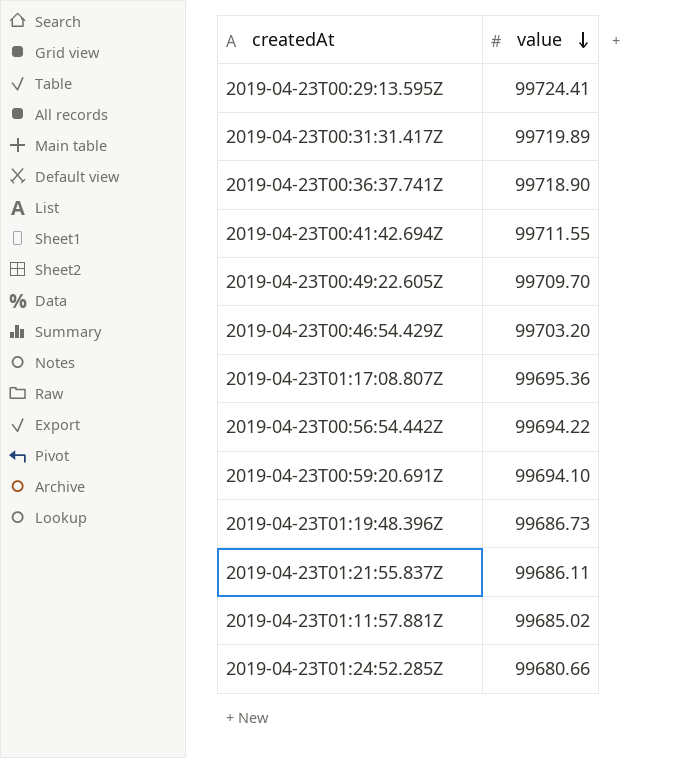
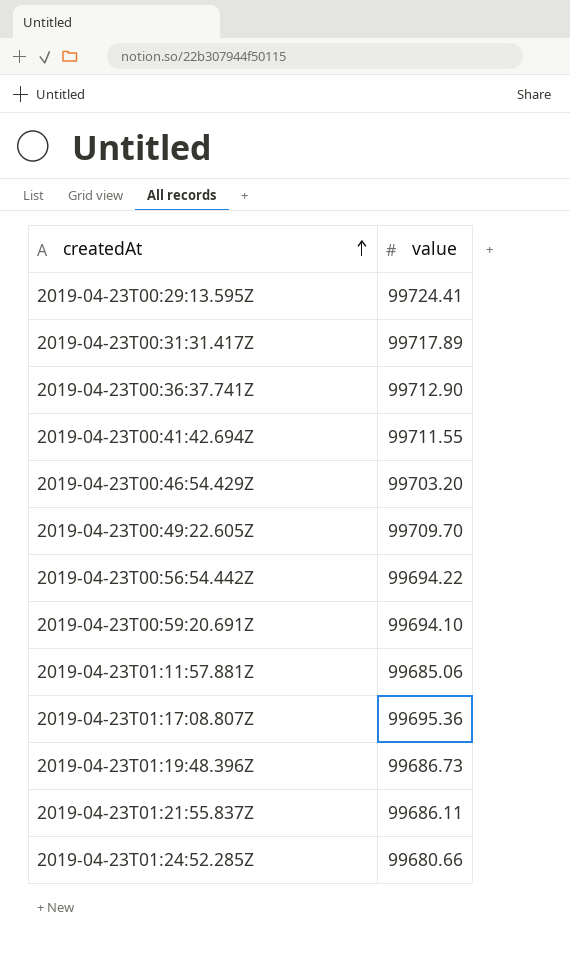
row order: value descending -> createdAt ascending
2019-04-23T00:31:31.417Z | value: 99719.89 -> 99717.89
2019-04-23T00:36:37.741Z | value: 99718.90 -> 99712.90
2019-04-23T01:11:57.881Z | value: 99685.02 -> 99685.06

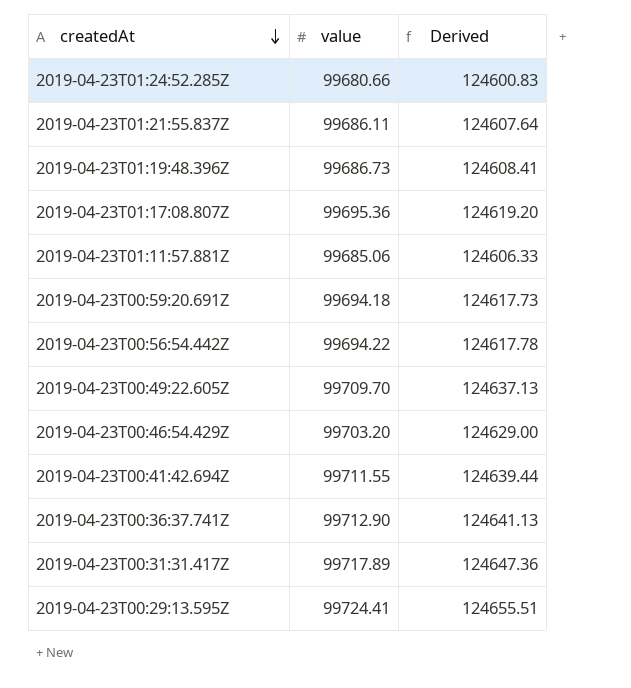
row order: createdAt ascending -> createdAt descending
column Derived | formula: none -> [value] * 1.25
2019-04-23T00:59:20.691Z | value: 99694.10 -> 99694.18

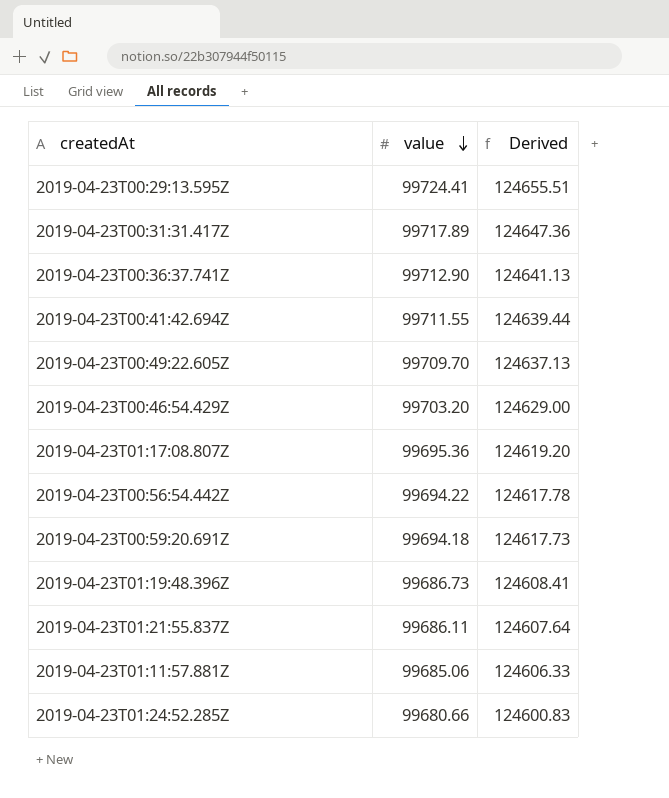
row order: createdAt descending -> value descending

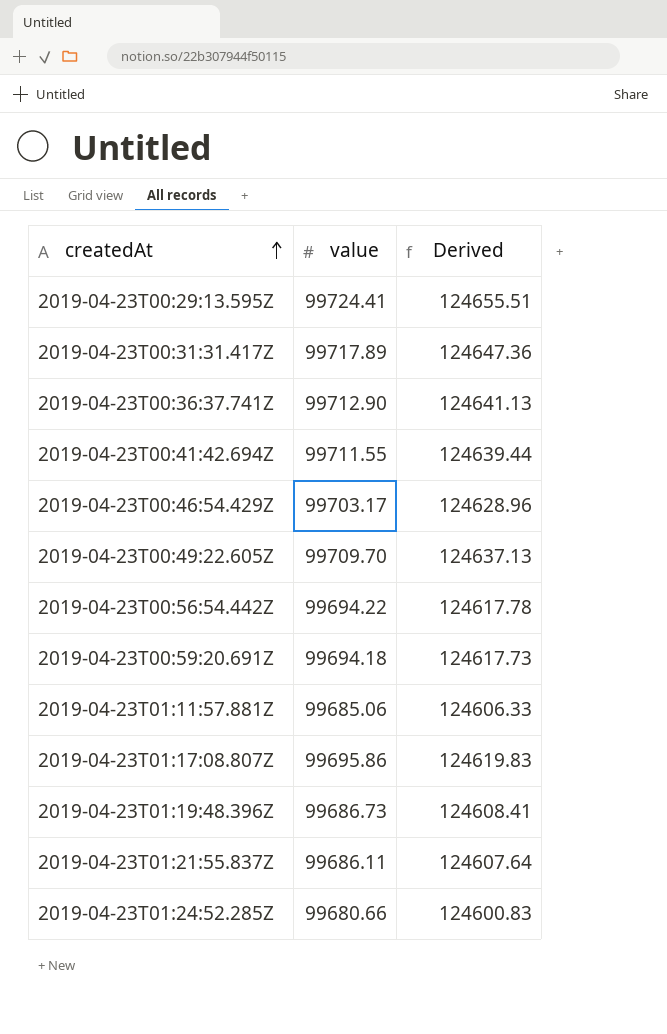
row order: value descending -> createdAt ascending
2019-04-23T00:46:54.429Z | value: 99703.20 -> 99703.17
2019-04-23T00:46:54.429Z | Derived: 124629.00 -> 124628.96
2019-04-23T01:17:08.807Z | value: 99695.36 -> 99695.86
2019-04-23T01:17:08.807Z | Derived: 124619.20 -> 124619.83

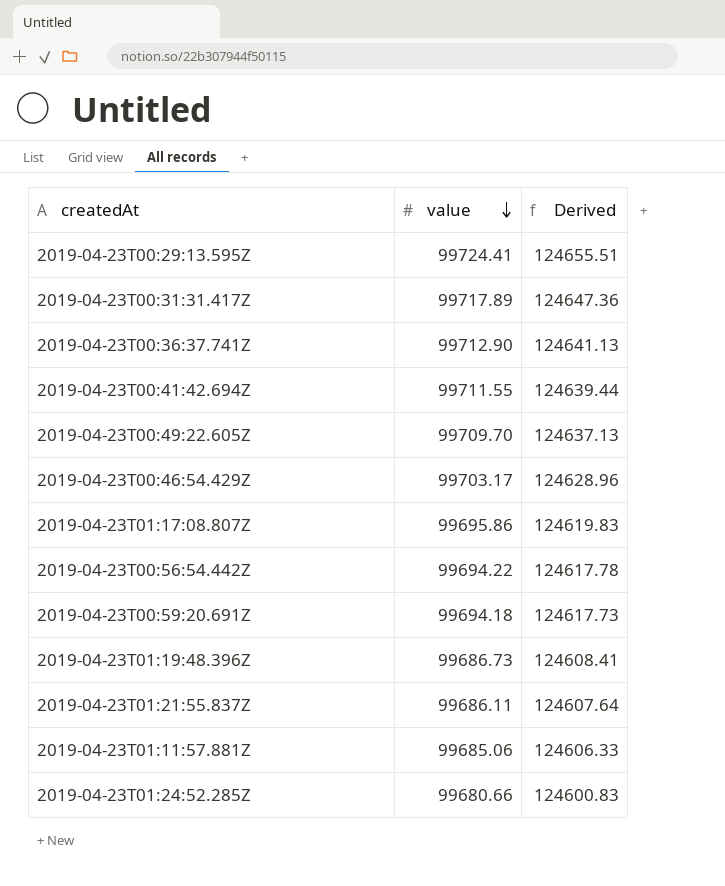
row order: createdAt ascending -> value descending

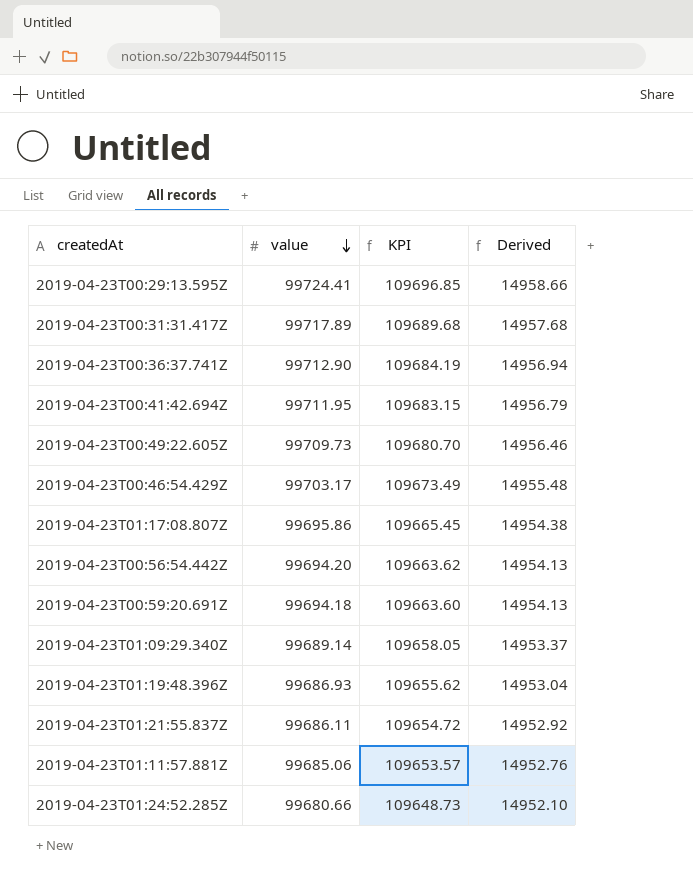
column KPI | formula: none -> [value] * 1.1
column Derived | formula: [value] * 1.25 -> [value] * 0.15
2019-04-23T00:41:42.694Z | value: 99711.55 -> 99711.95
2019-04-23T00:49:22.605Z | value: 99709.70 -> 99709.73
2019-04-23T00:56:54.442Z | value: 99694.22 -> 99694.20
row 2019-04-23T01:09:29.340Z: none -> 99689.14 | 109658.05 | 14953.37
2019-04-23T01:19:48.396Z | value: 99686.73 -> 99686.93

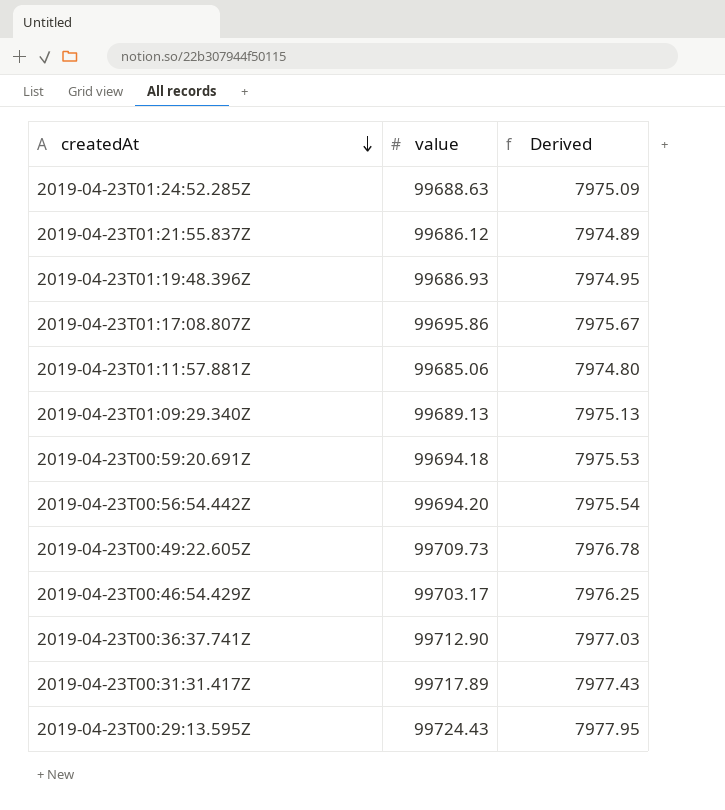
row order: value descending -> createdAt descending
column KPI | formula: [value] * 1.1 -> none
column Derived | formula: [value] * 0.15 -> [value] * 0.08
row 2019-04-23T00:41:42.694Z: 99711.95 | 109683.15 | 14956.79 -> none
2019-04-23T01:24:52.285Z | value: 99680.66 -> 99688.63
2019-04-23T01:21:55.837Z | value: 99686.11 -> 99686.12
2019-04-23T01:09:29.340Z | value: 99689.14 -> 99689.13
2019-04-23T00:29:13.595Z | value: 99724.41 -> 99724.43

